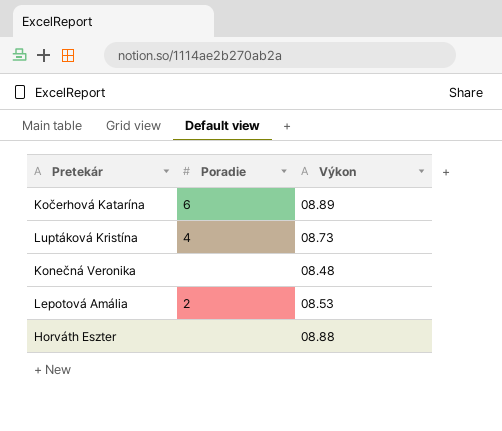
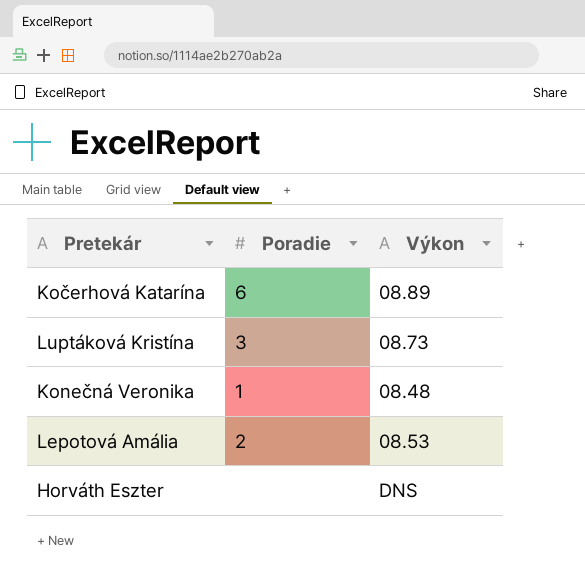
Luptáková Kristína | Poradie: 4 -> 3
Konečná Veronika | Poradie: none -> 1
Horváth Eszter | Výkon: 08.88 -> DNS

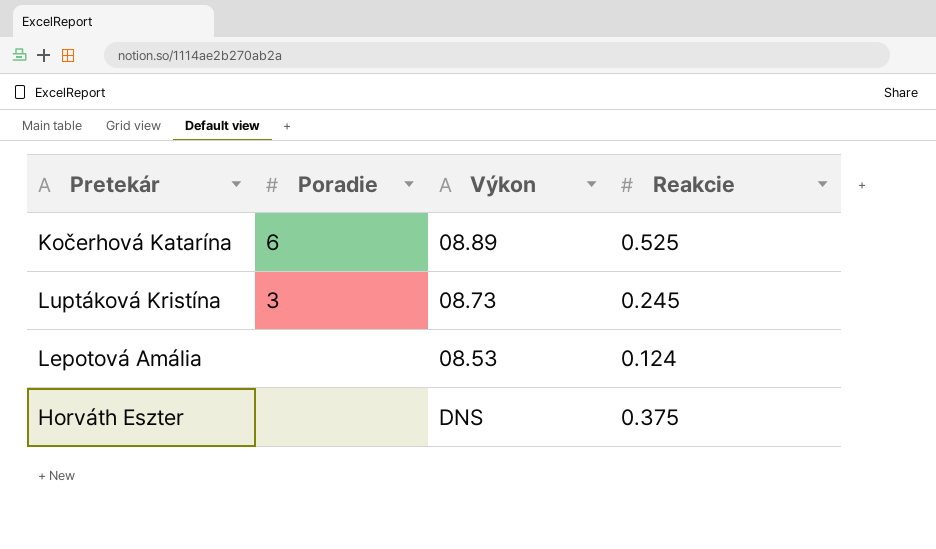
column Reakcie | position: none -> 4
row Konečná Veronika: 1 | 08.48 -> none
Lepotová Amália | Poradie: 2 -> none

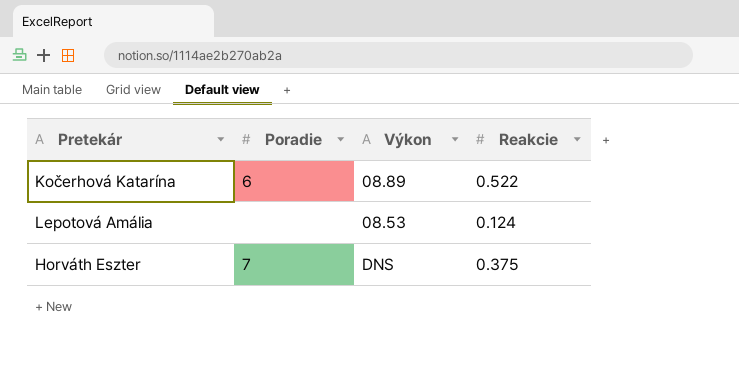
row Luptáková Kristína: 3 | 08.73 | 0.245 -> none
Kočerhová Katarína | Reakcie: 0.525 -> 0.522
Horváth Eszter | Poradie: none -> 7

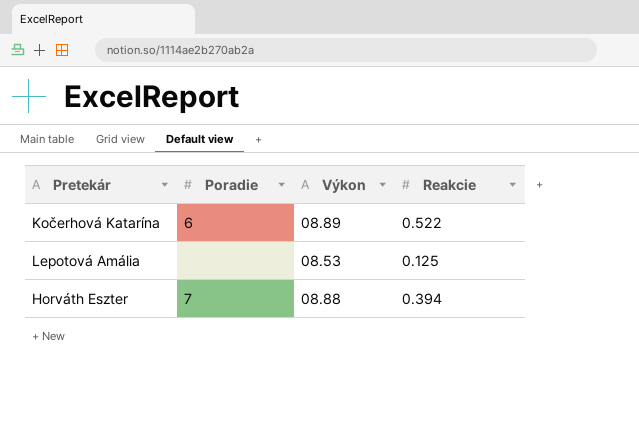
Lepotová Amália | Reakcie: 0.124 -> 0.125
Horváth Eszter | Výkon: DNS -> 08.88
Horváth Eszter | Reakcie: 0.375 -> 0.394

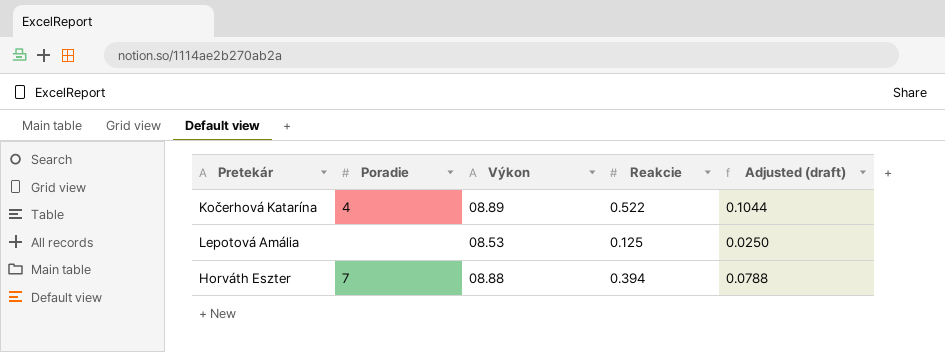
column Adjusted (draft) | formula: none -> [Reakcie] * 0.2
Kočerhová Katarína | Poradie: 6 -> 4

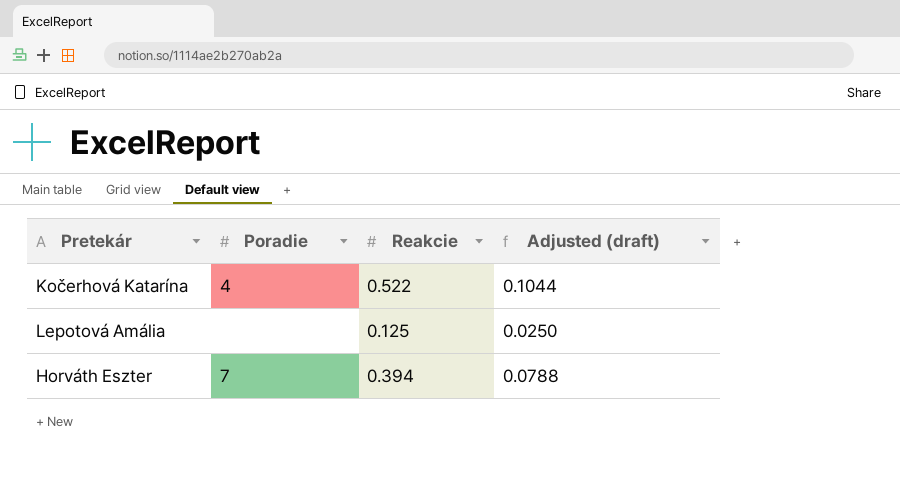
column Výkon | position: 3 -> none

